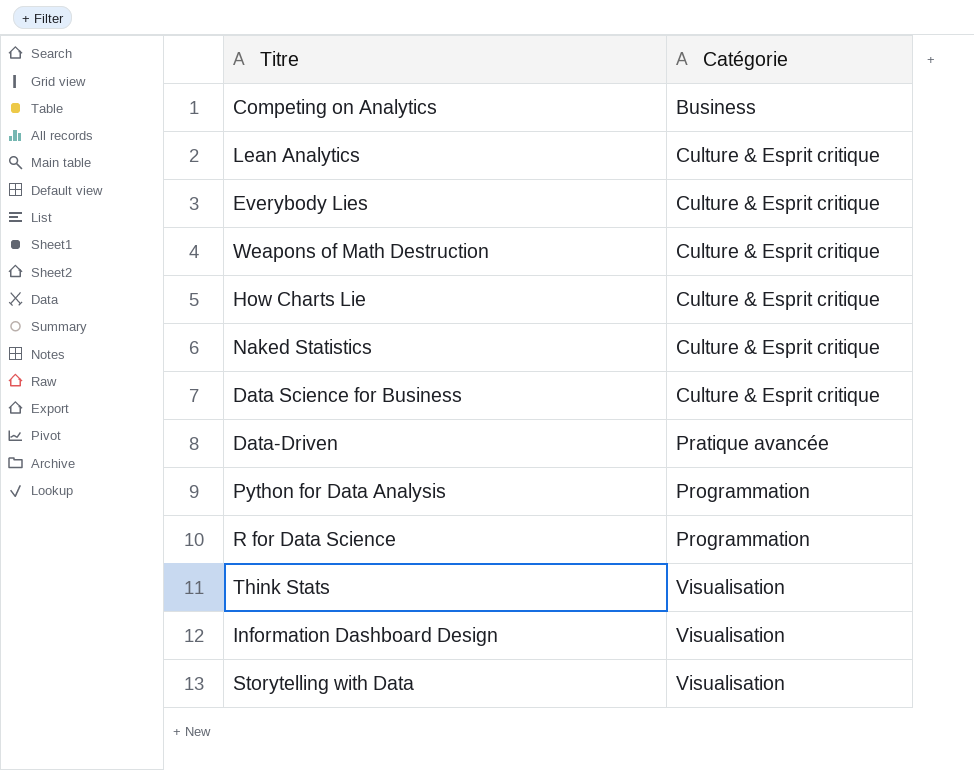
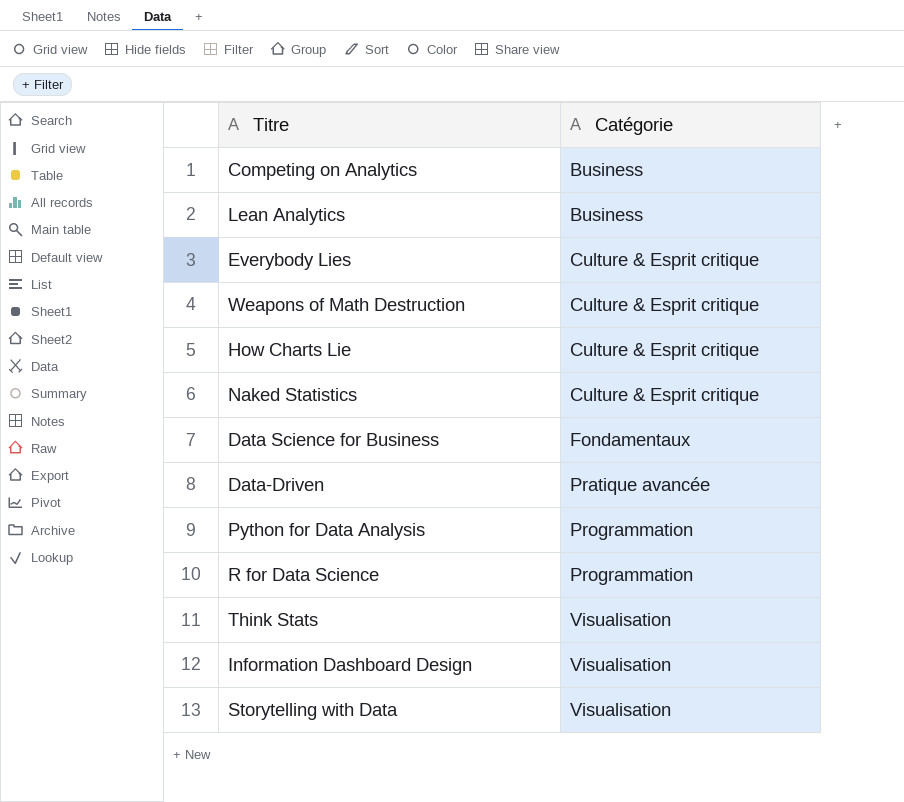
Lean Analytics | Catégorie: Culture & Esprit critique -> Business
Data Science for Business | Catégorie: Culture & Esprit critique -> Fondamentaux

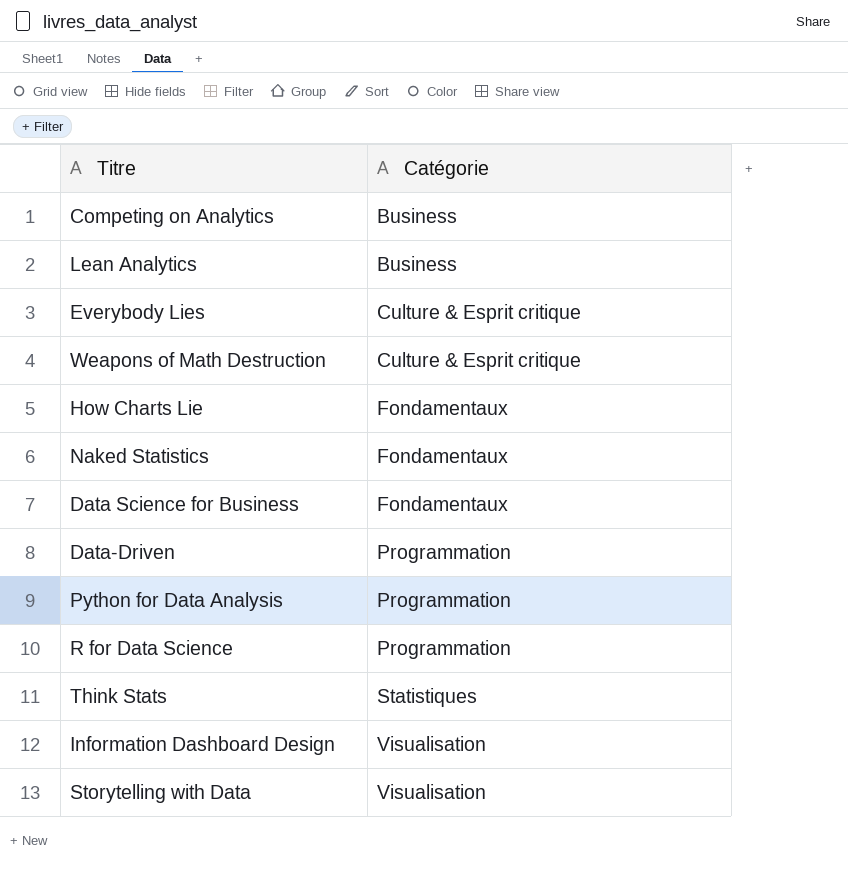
How Charts Lie | Catégorie: Culture & Esprit critique -> Fondamentaux
Naked Statistics | Catégorie: Culture & Esprit critique -> Fondamentaux
Data-Driven | Catégorie: Pratique avancée -> Programmation
Think Stats | Catégorie: Visualisation -> Statistiques

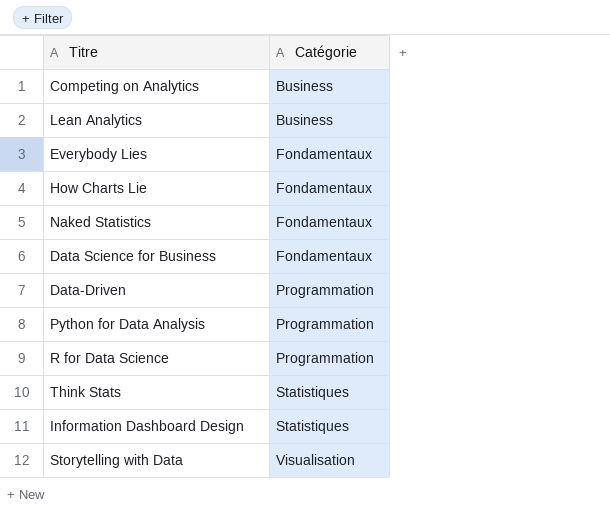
row Weapons of Math Destruction: Culture & Esprit critique -> none
Everybody Lies | Catégorie: Culture & Esprit critique -> Fondamentaux
Information Dashboard Design | Catégorie: Visualisation -> Statistiques

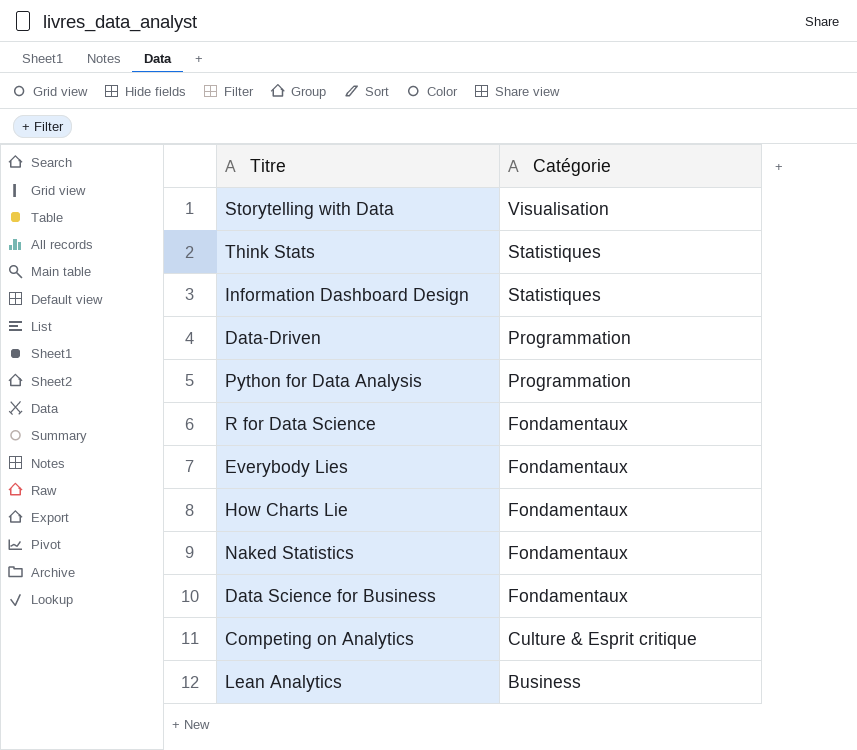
row order: Catégorie ascending -> Catégorie descending
R for Data Science | Catégorie: Programmation -> Fondamentaux
Competing on Analytics | Catégorie: Business -> Culture & Esprit critique

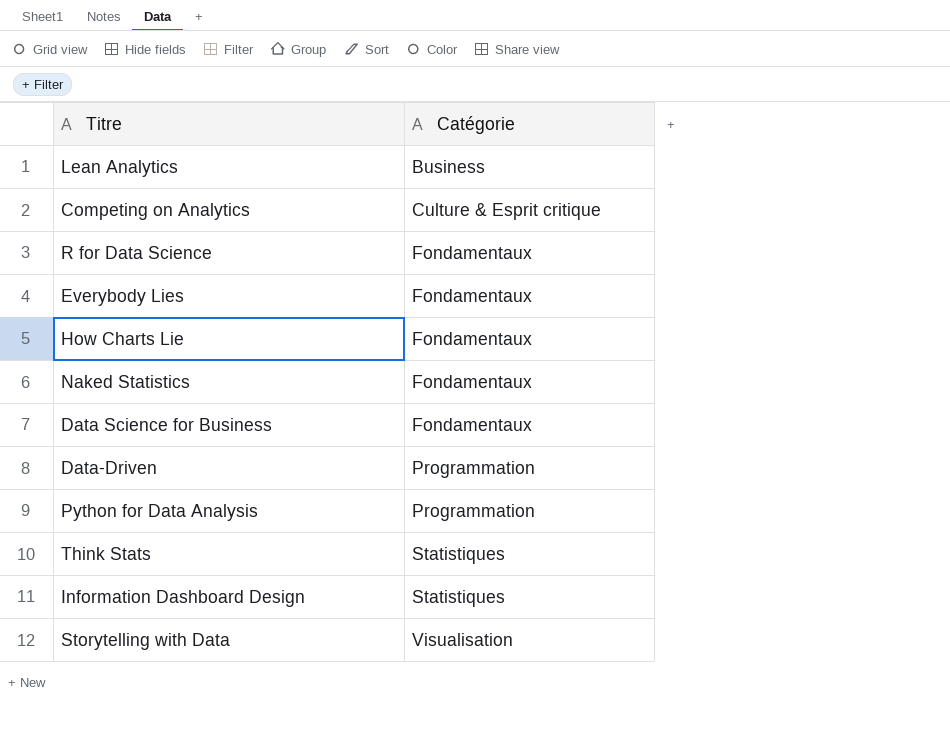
row order: Catégorie descending -> Catégorie ascending

